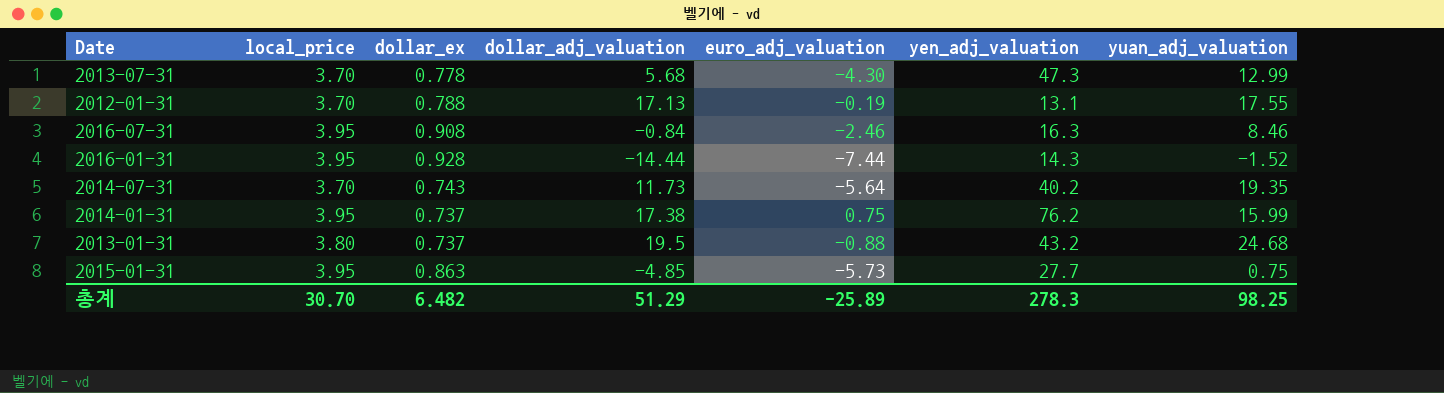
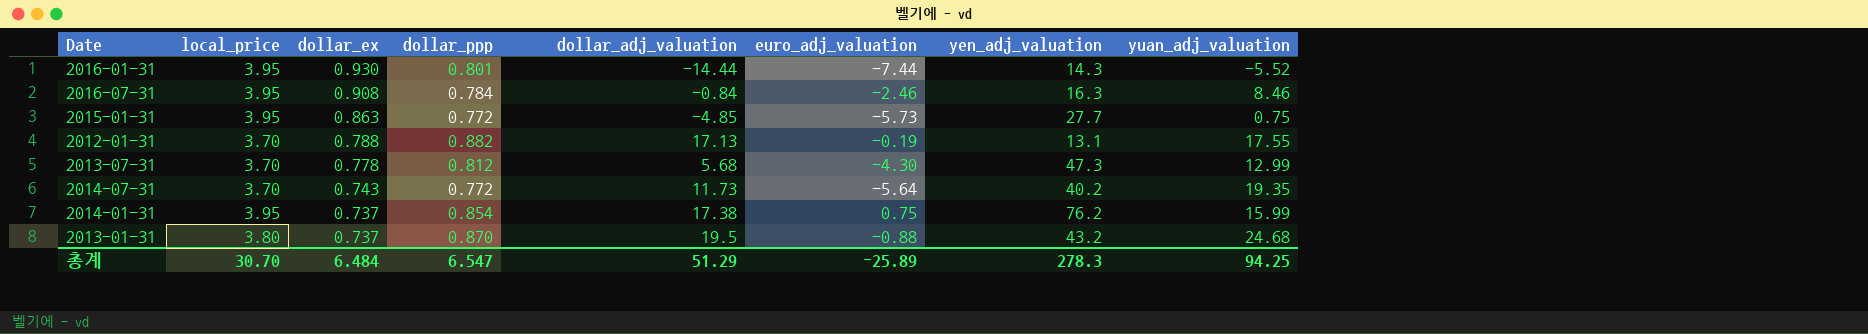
row order: none -> dollar_ex descending
column dollar_ppp | position: none -> 4
2016-01-31 | dollar_ex: 0.928 -> 0.930
2016-01-31 | yuan_adj_valuation: -1.52 -> -5.52
총계 | dollar_ex: 6.482 -> 6.484
총계 | yuan_adj_valuation: 98.25 -> 94.25

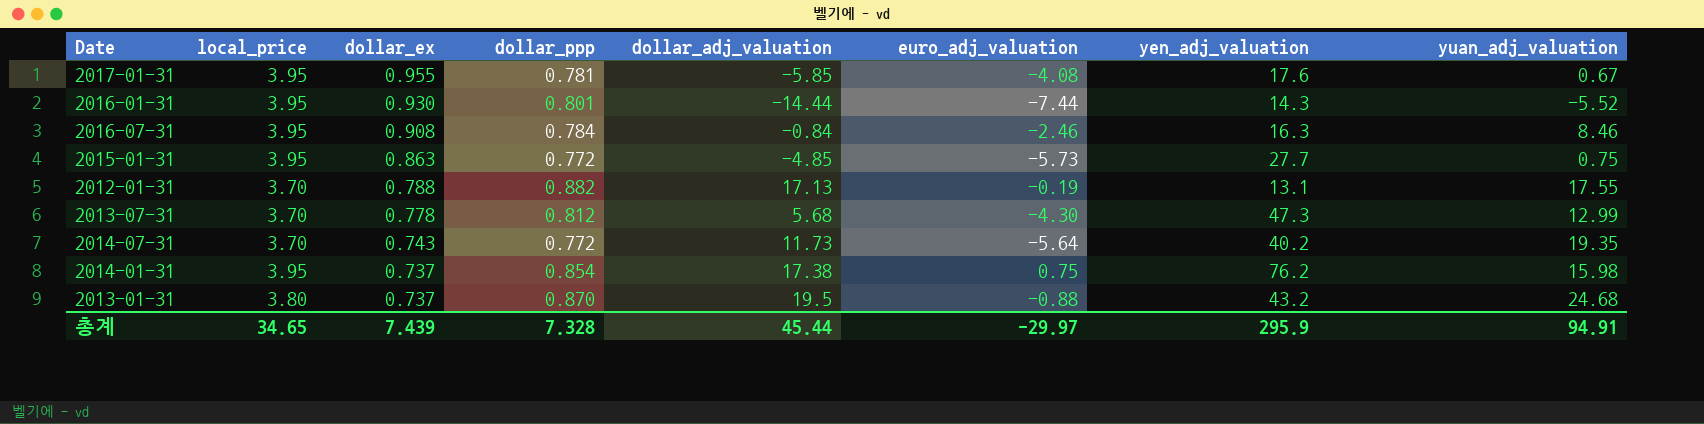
row 2017-01-31: none -> 3.95 | 0.955 | 0.781 | -5.85 | -4.08 | 17.6 | 0.67
2014-01-31 | yuan_adj_valuation: 15.99 -> 15.98
총계 | local_price: 30.70 -> 34.65
총계 | dollar_ex: 6.484 -> 7.439
총계 | dollar_ppp: 6.547 -> 7.328
총계 | dollar_adj_valuation: 51.29 -> 45.44
총계 | euro_adj_valuation: -25.89 -> -29.97
총계 | yen_adj_valuation: 278.3 -> 295.9
총계 | yuan_adj_valuation: 94.25 -> 94.91

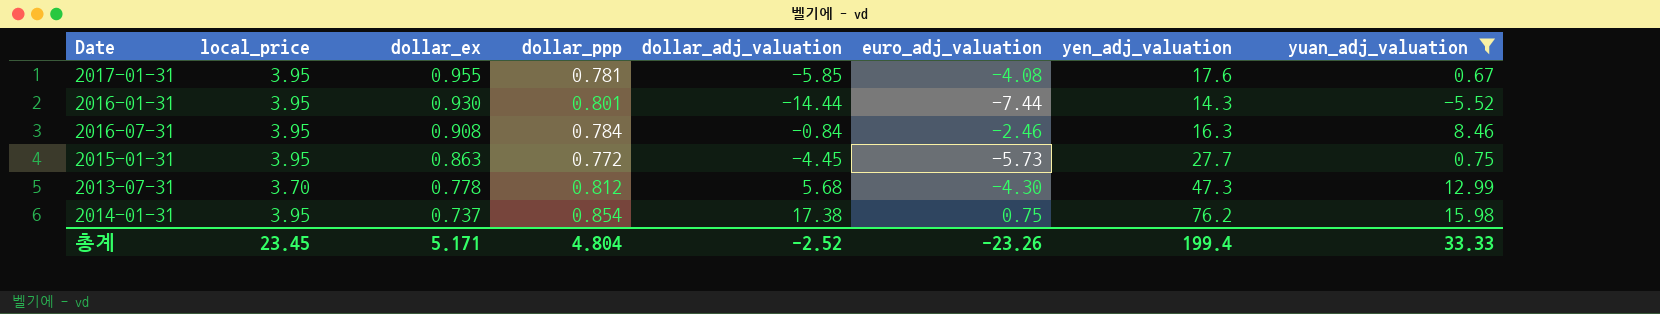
filter: none -> yuan_adj_valuation <= 15.98
2015-01-31 | dollar_adj_valuation: -4.85 -> -4.45
총계 | local_price: 34.65 -> 23.45
총계 | dollar_ex: 7.439 -> 5.171
총계 | dollar_ppp: 7.328 -> 4.804
총계 | dollar_adj_valuation: 45.44 -> -2.52
총계 | euro_adj_valuation: -29.97 -> -23.26
총계 | yen_adj_valuation: 295.9 -> 199.4
총계 | yuan_adj_valuation: 94.91 -> 33.33

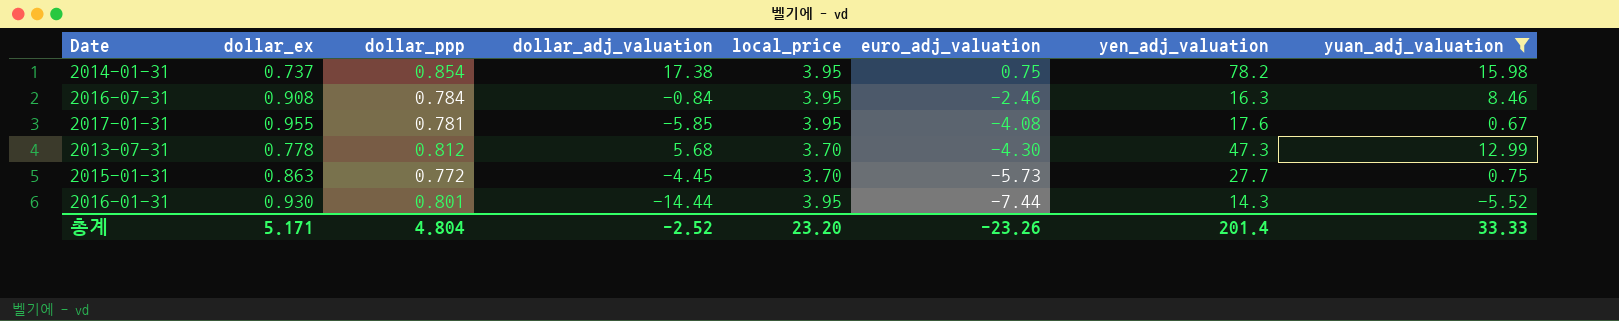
row order: dollar_ex descending -> euro_adj_valuation descending
column local_price | position: 2 -> 5
2014-01-31 | yen_adj_valuation: 76.2 -> 78.2
2015-01-31 | local_price: 3.95 -> 3.70
총계 | local_price: 23.45 -> 23.20
총계 | yen_adj_valuation: 199.4 -> 201.4

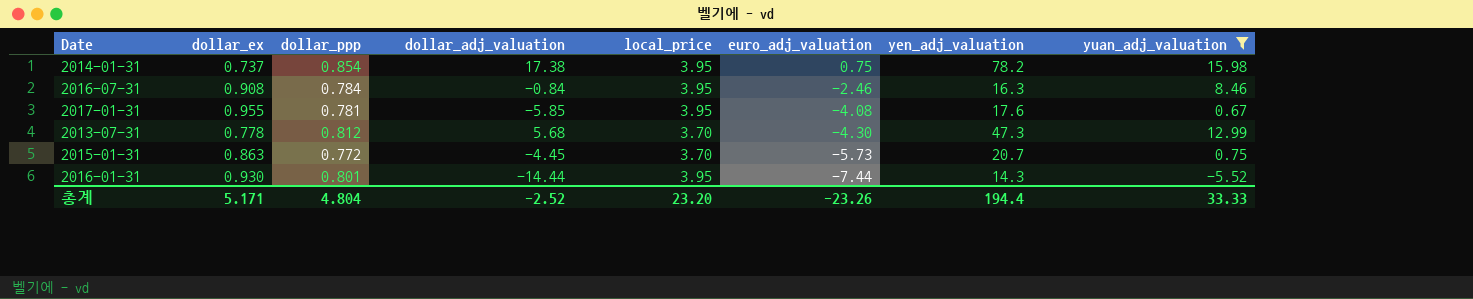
2015-01-31 | yen_adj_valuation: 27.7 -> 20.7
총계 | yen_adj_valuation: 201.4 -> 194.4

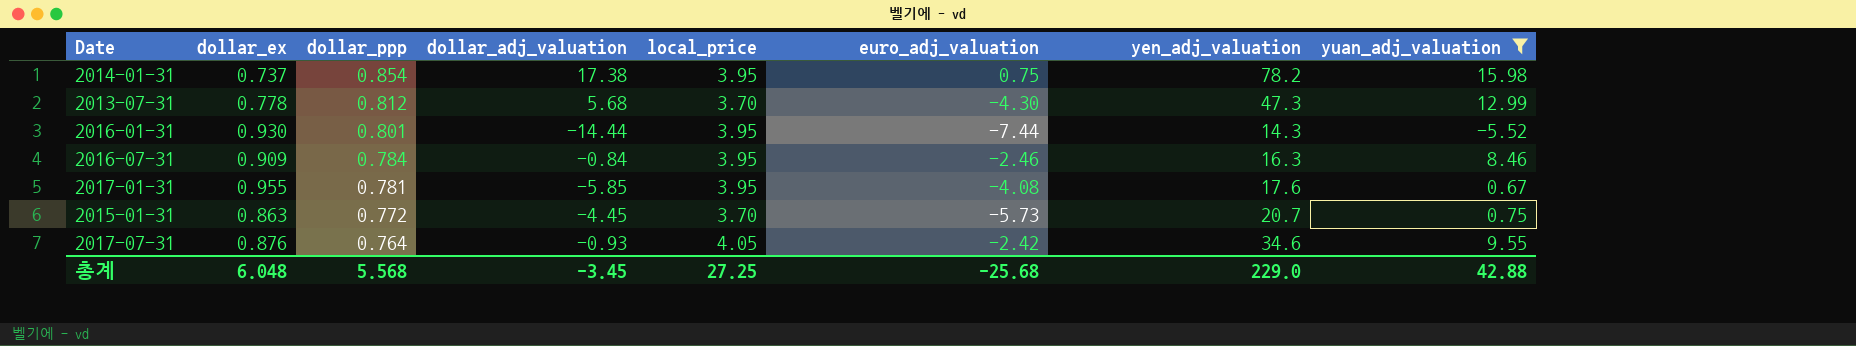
row order: euro_adj_valuation descending -> dollar_ppp descending
2016-07-31 | dollar_ex: 0.908 -> 0.909
row 2017-07-31: none -> 0.876 | 0.764 | -0.93 | 4.05 | -2.42 | 34.6 | 9.55
총계 | dollar_ex: 5.171 -> 6.048
총계 | dollar_ppp: 4.804 -> 5.568
총계 | dollar_adj_valuation: -2.52 -> -3.45
총계 | local_price: 23.20 -> 27.25
총계 | euro_adj_valuation: -23.26 -> -25.68
총계 | yen_adj_valuation: 194.4 -> 229.0
총계 | yuan_adj_valuation: 33.33 -> 42.88

